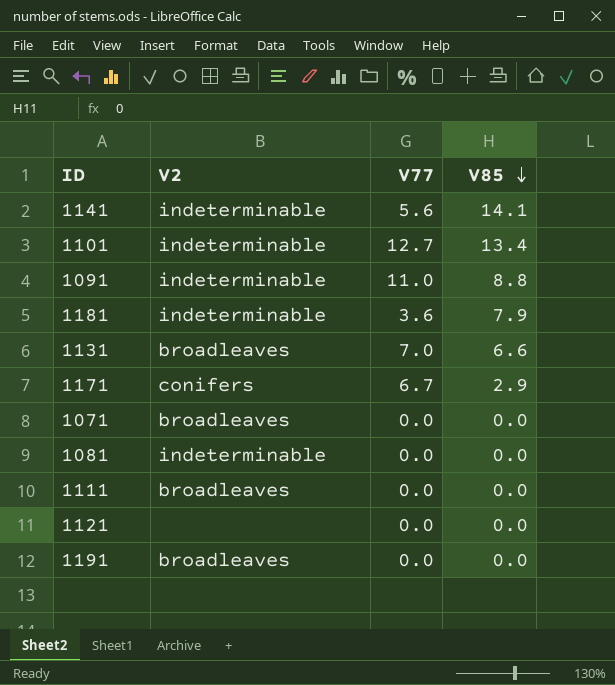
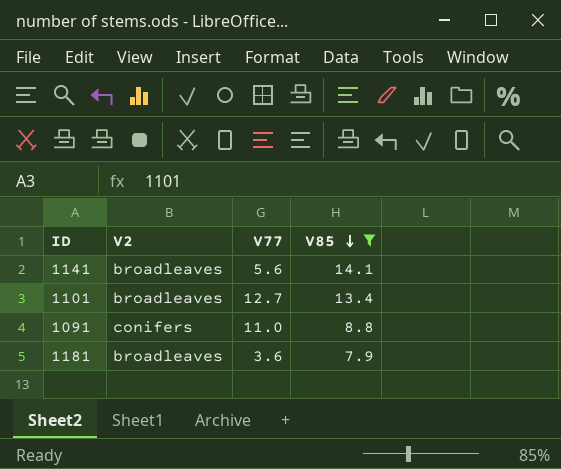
filter: none -> V85 >= 7.9
1141 | V2: indeterminable -> broadleaves
1101 | V2: indeterminable -> broadleaves
1091 | V2: indeterminable -> conifers
1181 | V2: indeterminable -> broadleaves

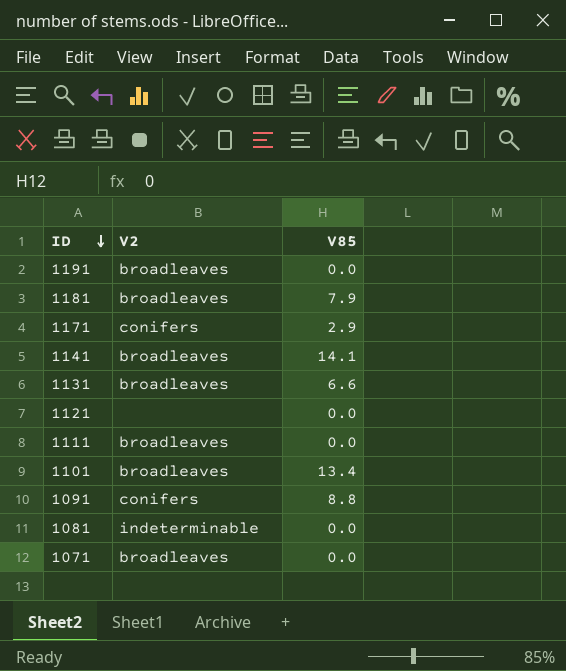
filter: V85 >= 7.9 -> none
row order: V85 descending -> ID descending
column V77 | position: 3 -> none

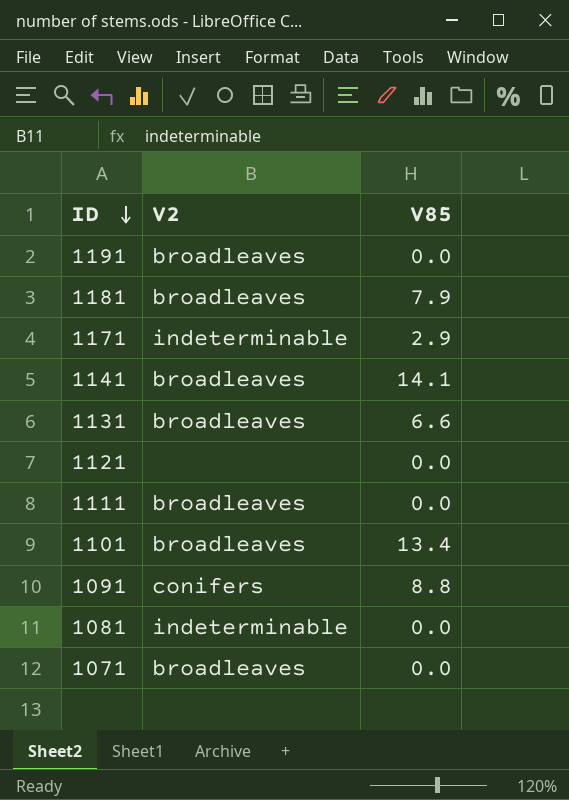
1171 | V2: conifers -> indeterminable

